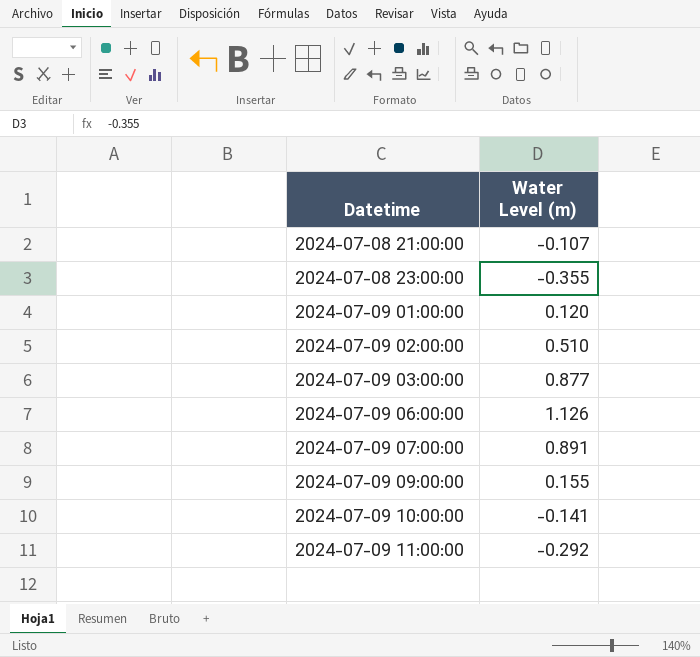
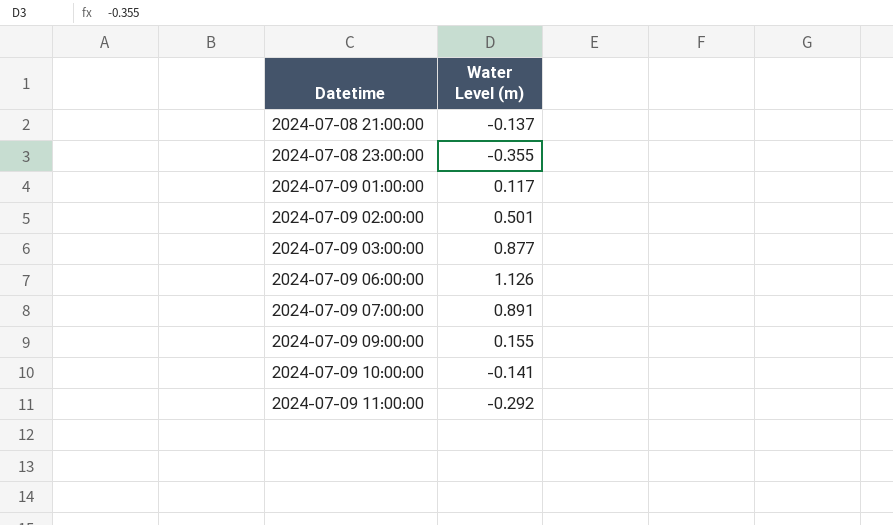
2024-07-08 21:00:00 | Water Level (m): -0.107 -> -0.137
2024-07-09 01:00:00 | Water Level (m): 0.120 -> 0.117
2024-07-09 02:00:00 | Water Level (m): 0.510 -> 0.501

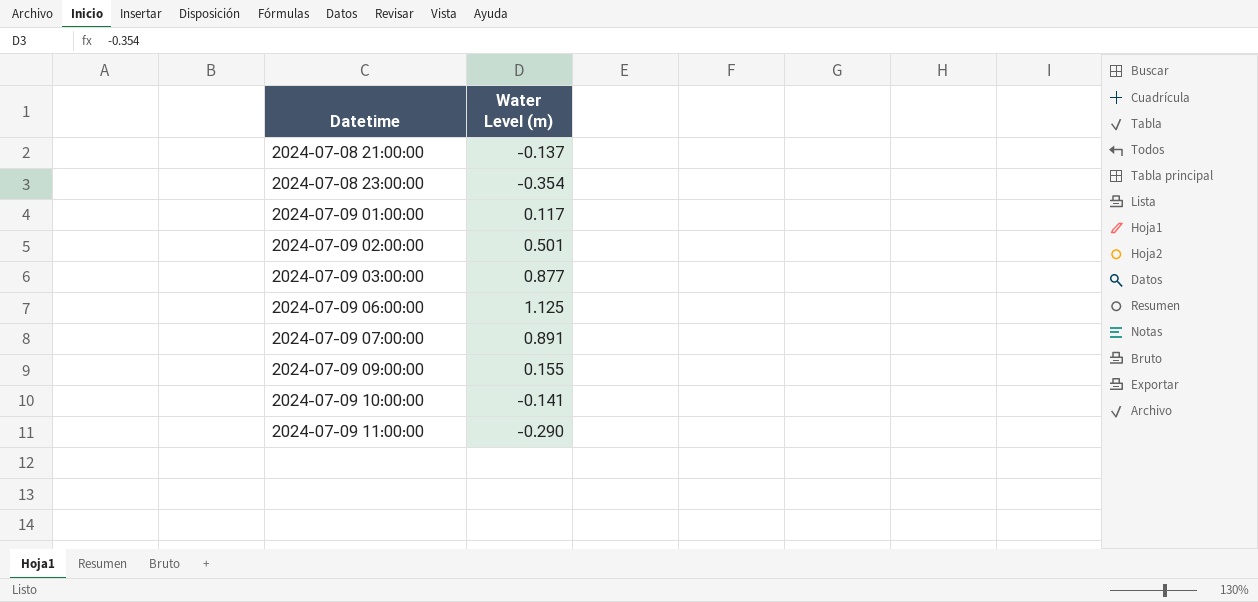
2024-07-08 23:00:00 | Water Level (m): -0.355 -> -0.354
2024-07-09 06:00:00 | Water Level (m): 1.126 -> 1.125
2024-07-09 11:00:00 | Water Level (m): -0.292 -> -0.290

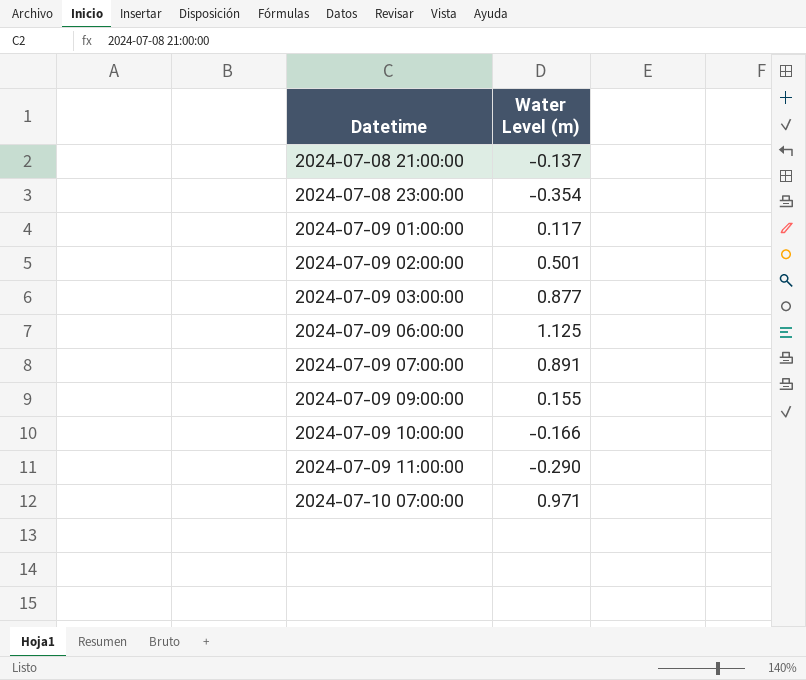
2024-07-09 10:00:00 | Water Level (m): -0.141 -> -0.166
row 2024-07-10 07:00:00: none -> 0.971

